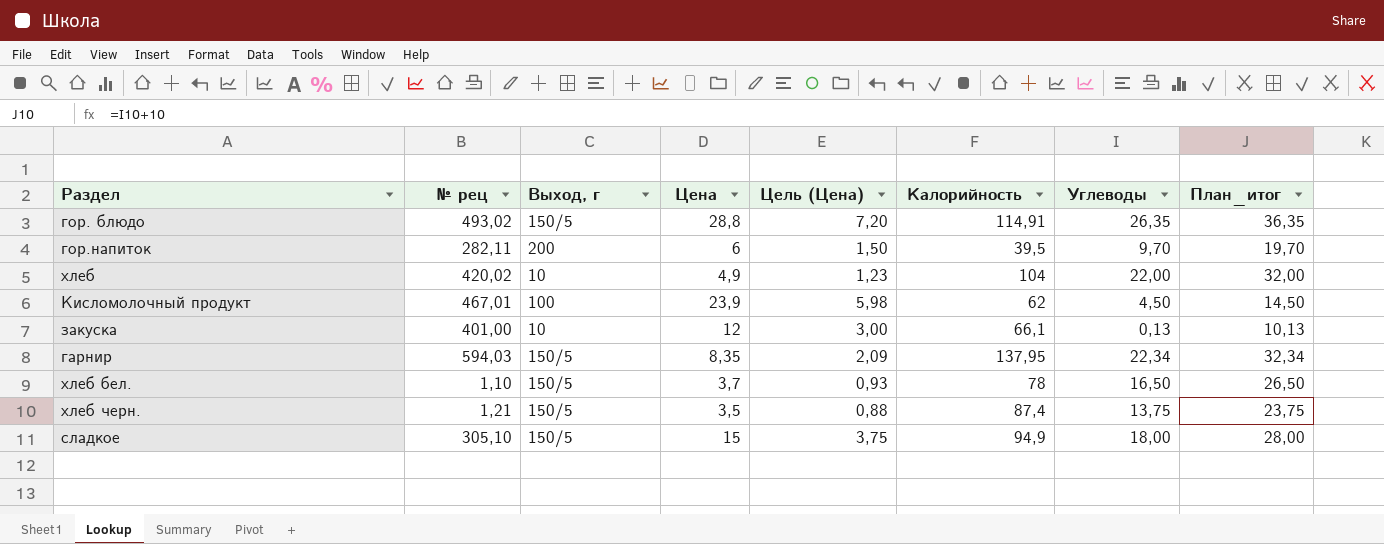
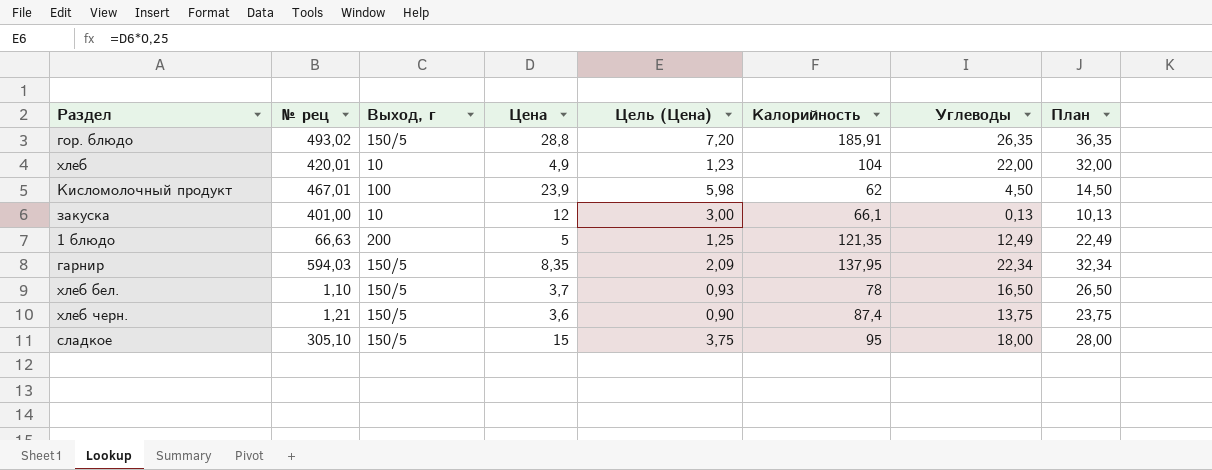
column name: План_итог -> План
row гор.напиток: 282,11 | 200 | 6 | 1,50 | 39,5 | 9,70 | 19,70 -> none
гор. блюдо | Калорийность: 114,91 -> 185,91
хлеб | № рец: 420,02 -> 420,01
row 1 блюдо: none -> 66,63 | 200 | 5 | 1,25 | 121,35 | 12,49 | 22,49
хлеб черн. | Цена: 3,5 -> 3,6
хлеб черн. | Цель (Цена): 0,88 -> 0,90
сладкое | Калорийность: 94,9 -> 95

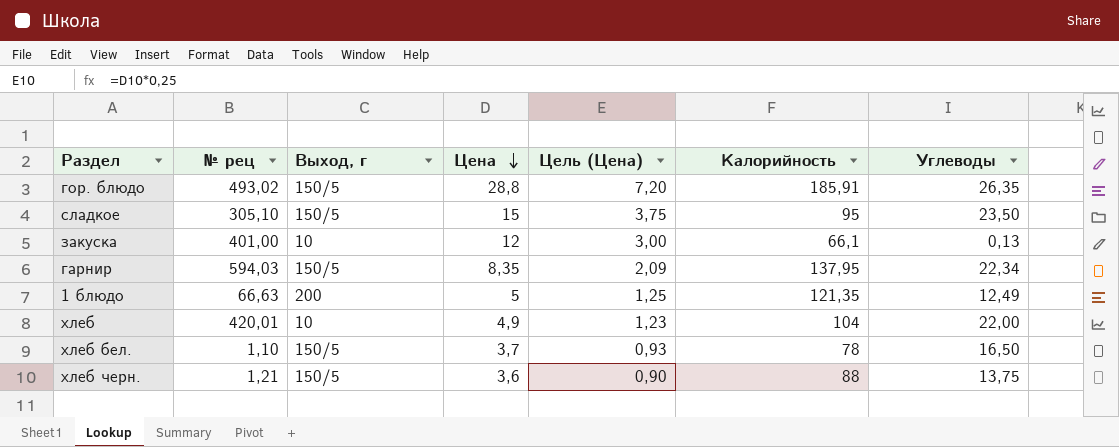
row order: none -> Цена descending
column План | formula: [Углеводы] + 10 -> none
row Кисломолочный продукт: 467,01 | 100 | 23,9 | 5,98 | 62 | 4,50 | 14,50 -> none
сладкое | Углеводы: 18,00 -> 23,50
хлеб черн. | Калорийность: 87,4 -> 88

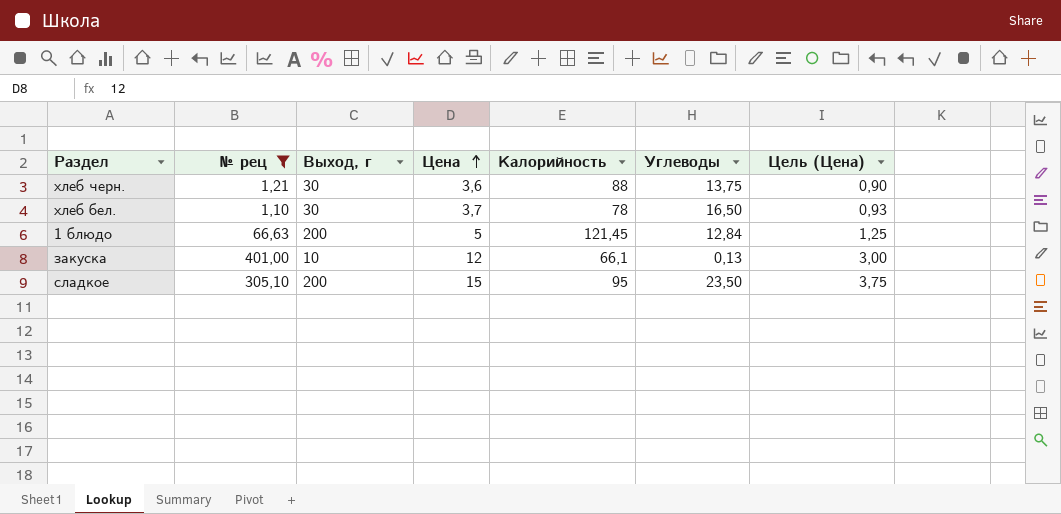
filter: none -> № рец <= 401,00
row order: Цена descending -> Цена ascending
column Цель (Цена) | position: 5 -> 7
хлеб черн. | Выход, г: 150/5 -> 30
хлеб бел. | Выход, г: 150/5 -> 30
1 блюдо | Калорийность: 121,35 -> 121,45
1 блюдо | Углеводы: 12,49 -> 12,84
сладкое | Выход, г: 150/5 -> 200

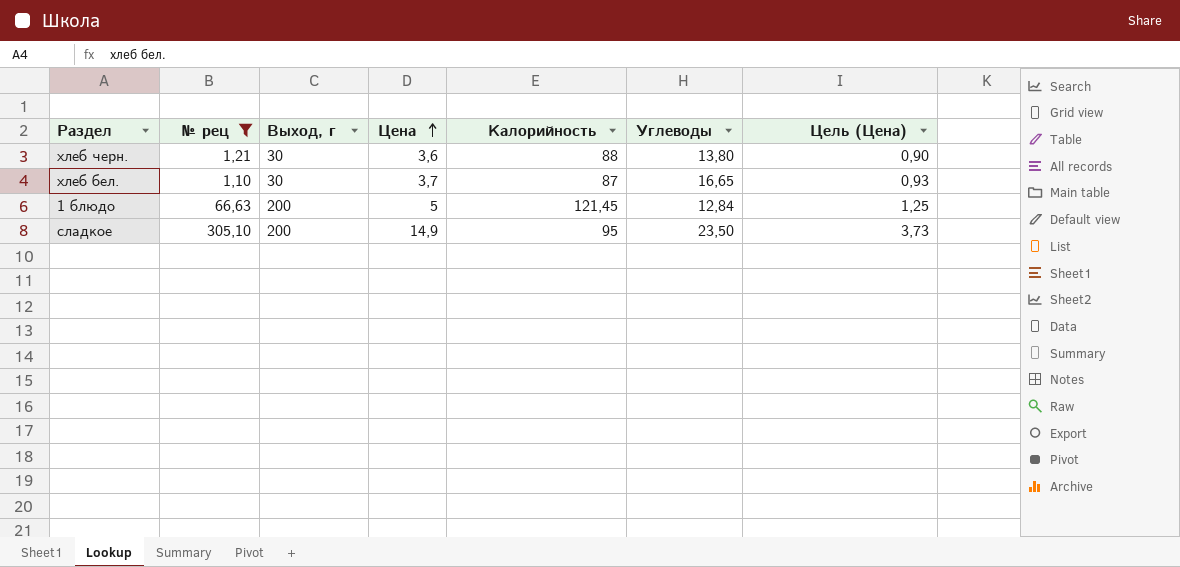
row закуска: 401,00 | 10 | 12 | 66,1 | 0,13 | 3,00 -> none
хлеб черн. | Углеводы: 13,75 -> 13,80
хлеб бел. | Калорийность: 78 -> 87
хлеб бел. | Углеводы: 16,50 -> 16,65
сладкое | Цена: 15 -> 14,9
сладкое | Цель (Цена): 3,75 -> 3,73

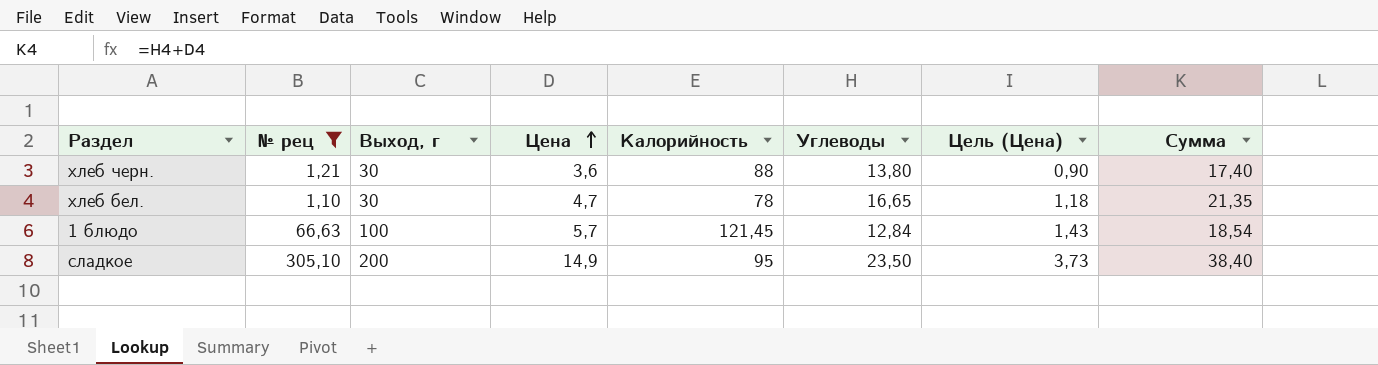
column Сумма | formula: none -> [Цена] + [Углеводы]
хлеб бел. | Цена: 3,7 -> 4,7
хлеб бел. | Калорийность: 87 -> 78
хлеб бел. | Цель (Цена): 0,93 -> 1,18
1 блюдо | Выход, г: 200 -> 100
1 блюдо | Цена: 5 -> 5,7
1 блюдо | Цель (Цена): 1,25 -> 1,43

